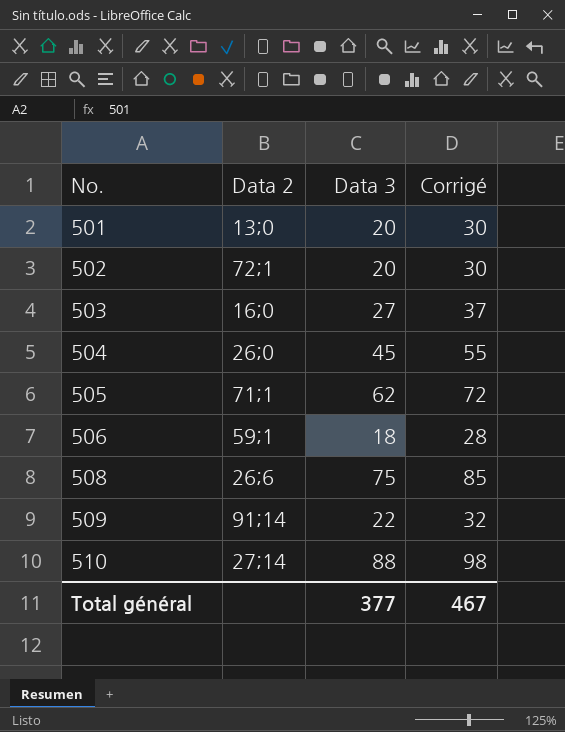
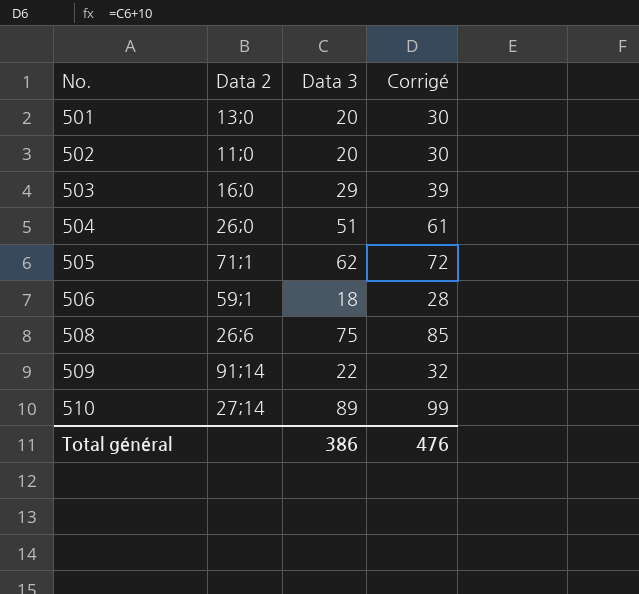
502 | Data 2: 72;1 -> 11;0
503 | Data 3: 27 -> 29
503 | Corrigé: 37 -> 39
504 | Data 3: 45 -> 51
504 | Corrigé: 55 -> 61
510 | Data 3: 88 -> 89
510 | Corrigé: 98 -> 99
Total général | Data 3: 377 -> 386
Total général | Corrigé: 467 -> 476

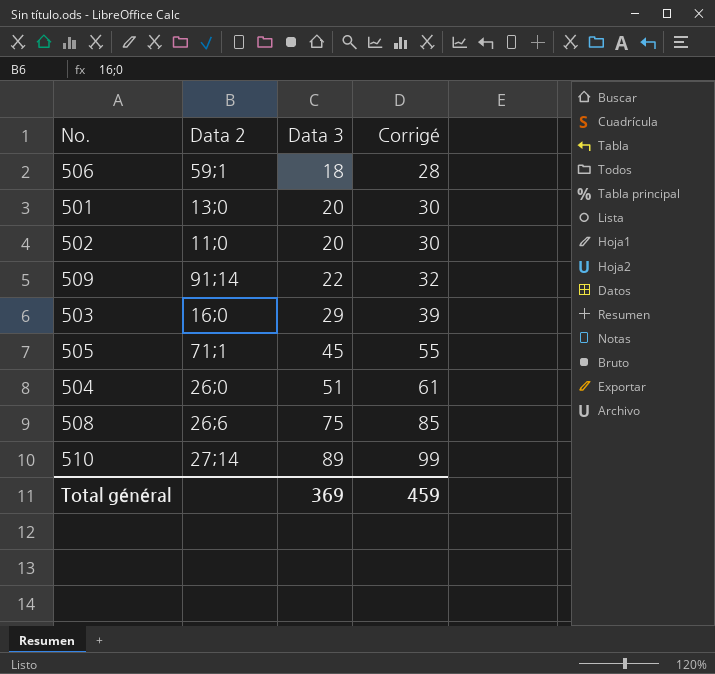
row order: No. ascending -> Data 3 ascending
505 | Data 3: 62 -> 45
505 | Corrigé: 72 -> 55
Total général | Data 3: 386 -> 369
Total général | Corrigé: 476 -> 459

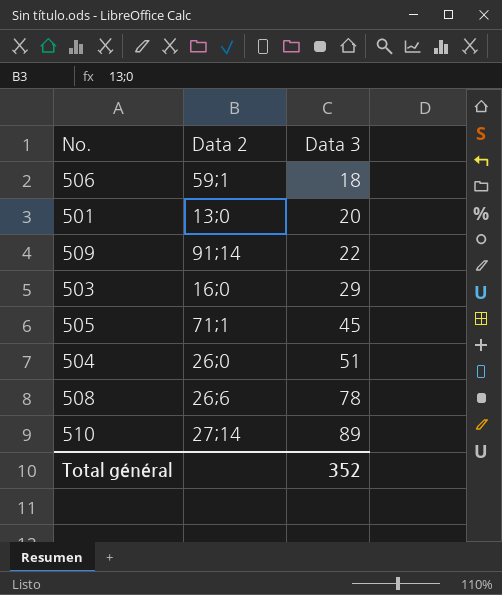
column Corrigé | formula: [Data 3] + 10 -> none
row 502: 11;0 | 20 | 30 -> none
508 | Data 3: 75 -> 78
Total général | Data 3: 369 -> 352

